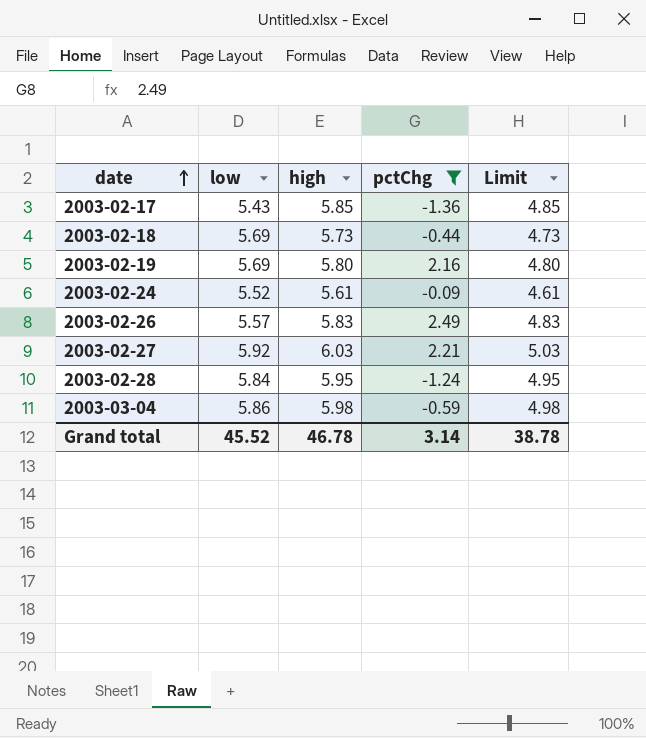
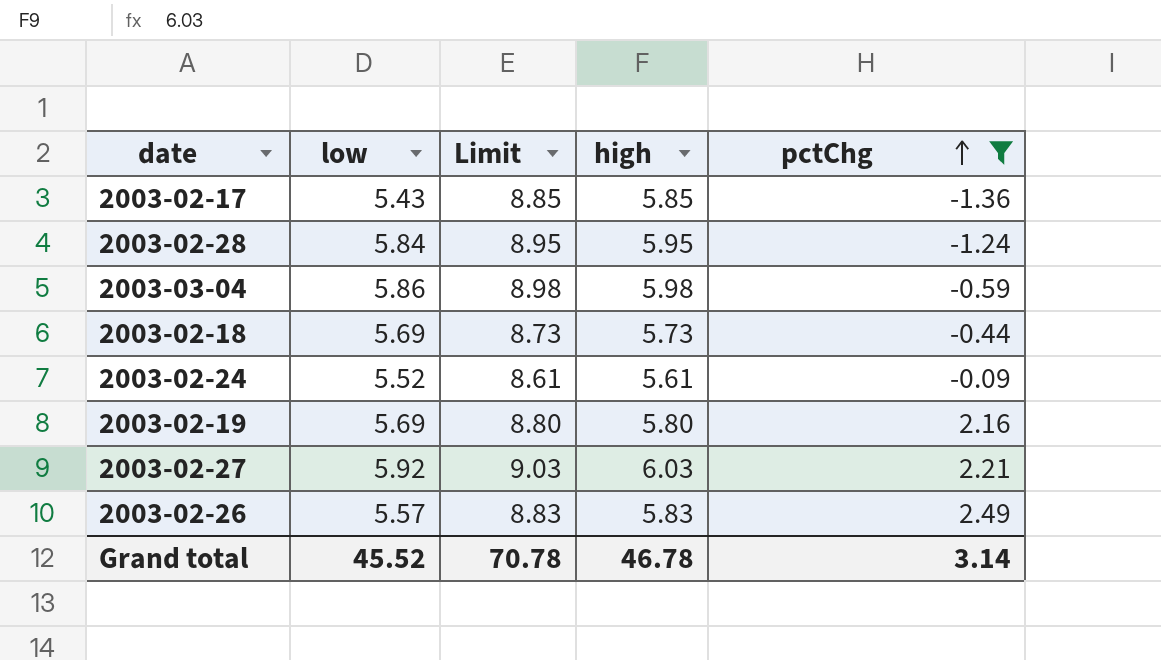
row order: date ascending -> pctChg ascending
column Limit | formula: [high] - 1 -> [high] + 3
column Limit | position: 5 -> 3
Grand total | Limit: 38.78 -> 70.78

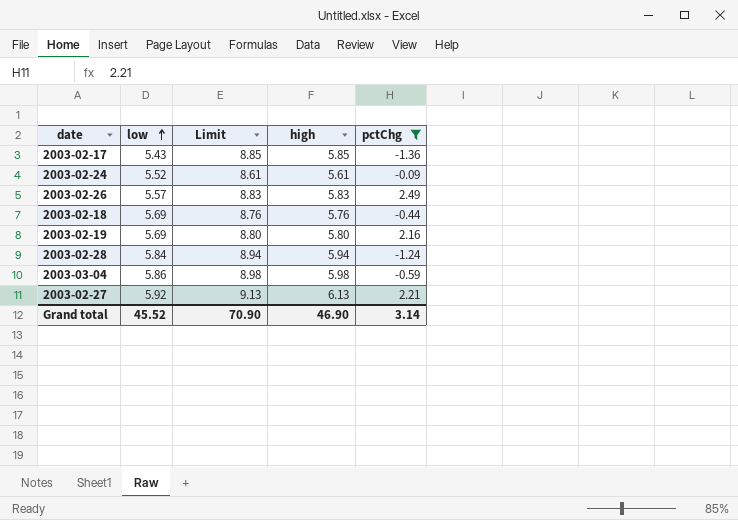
row order: pctChg ascending -> low ascending
2003-02-18 | Limit: 8.73 -> 8.76
2003-02-18 | high: 5.73 -> 5.76
2003-02-28 | Limit: 8.95 -> 8.94
2003-02-28 | high: 5.95 -> 5.94
2003-02-27 | Limit: 9.03 -> 9.13
2003-02-27 | high: 6.03 -> 6.13
Grand total | Limit: 70.78 -> 70.90
Grand total | high: 46.78 -> 46.90

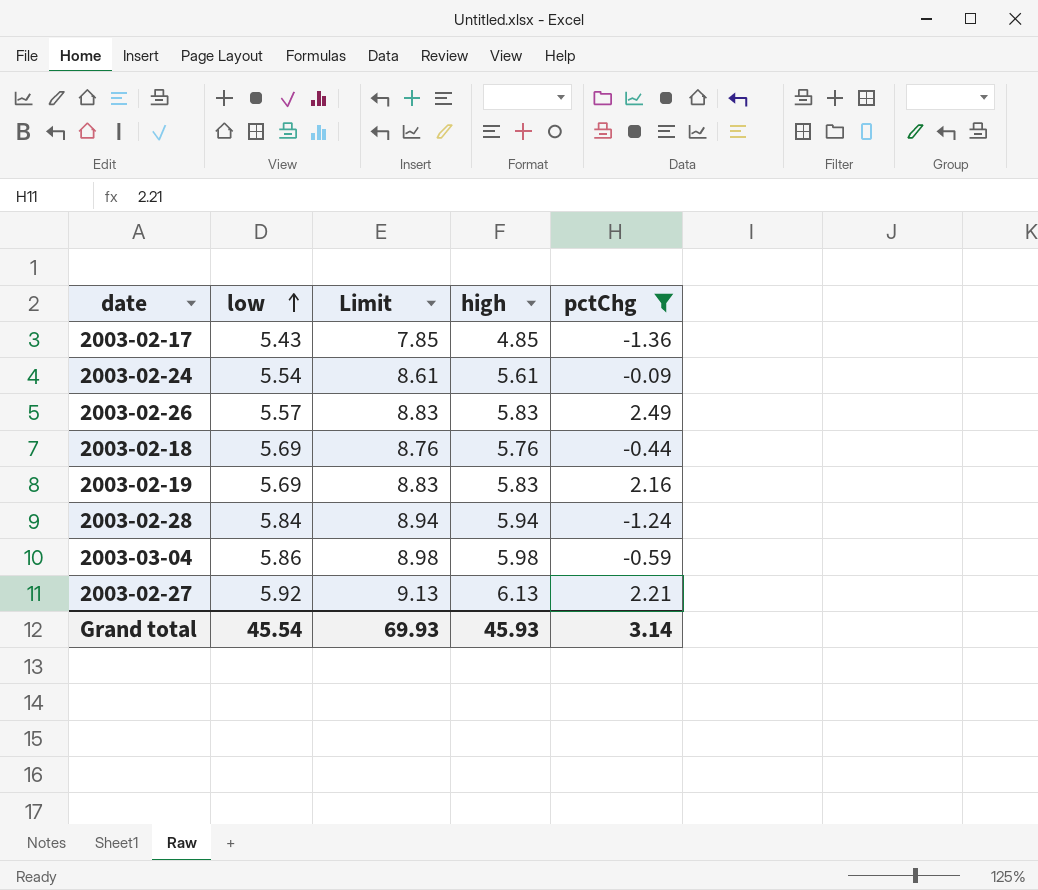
2003-02-17 | Limit: 8.85 -> 7.85
2003-02-17 | high: 5.85 -> 4.85
2003-02-24 | low: 5.52 -> 5.54
2003-02-19 | Limit: 8.80 -> 8.83
2003-02-19 | high: 5.80 -> 5.83
Grand total | low: 45.52 -> 45.54
Grand total | Limit: 70.90 -> 69.93
Grand total | high: 46.90 -> 45.93

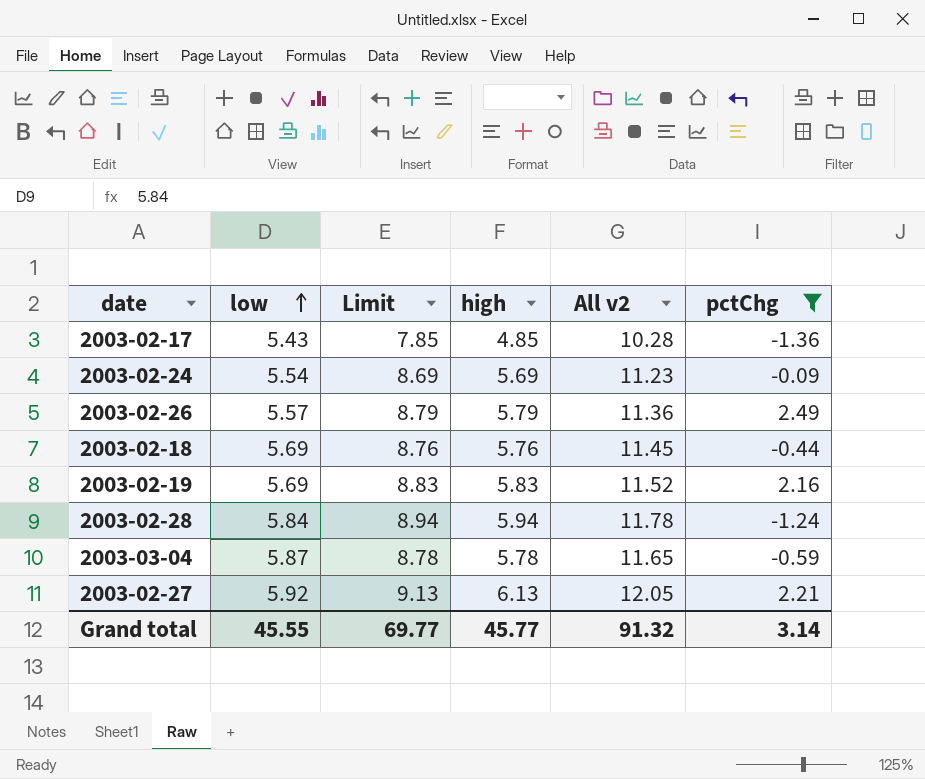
column All v2 | formula: none -> [low] + [high]
2003-02-24 | Limit: 8.61 -> 8.69
2003-02-24 | high: 5.61 -> 5.69
2003-02-26 | Limit: 8.83 -> 8.79
2003-02-26 | high: 5.83 -> 5.79
2003-03-04 | low: 5.86 -> 5.87
2003-03-04 | Limit: 8.98 -> 8.78
2003-03-04 | high: 5.98 -> 5.78
Grand total | low: 45.54 -> 45.55
Grand total | Limit: 69.93 -> 69.77
Grand total | high: 45.93 -> 45.77

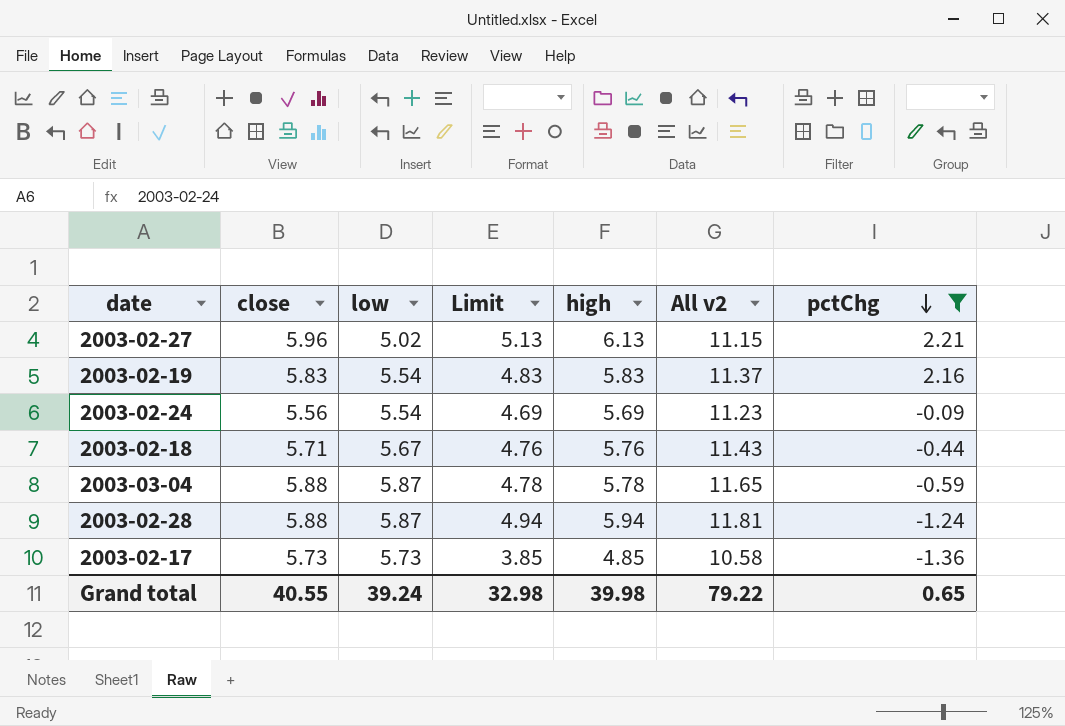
row order: low ascending -> pctChg descending
column close | position: none -> 2
column Limit | formula: [high] + 3 -> [high] - 1
row 2003-02-26: 5.57 | 8.79 | 5.79 | 11.36 | 2.49 -> none
2003-02-27 | low: 5.92 -> 5.02
2003-02-27 | All v2: 12.05 -> 11.15
2003-02-19 | low: 5.69 -> 5.54
2003-02-19 | All v2: 11.52 -> 11.37
2003-02-18 | low: 5.69 -> 5.67
2003-02-18 | All v2: 11.45 -> 11.43
2003-02-28 | low: 5.84 -> 5.87
2003-02-28 | All v2: 11.78 -> 11.81
2003-02-17 | low: 5.43 -> 5.73
2003-02-17 | All v2: 10.28 -> 10.58
Grand total | low: 45.55 -> 39.24
Grand total | Limit: 69.77 -> 32.98
Grand total | high: 45.77 -> 39.98
Grand total | All v2: 91.32 -> 79.22
Grand total | pctChg: 3.14 -> 0.65

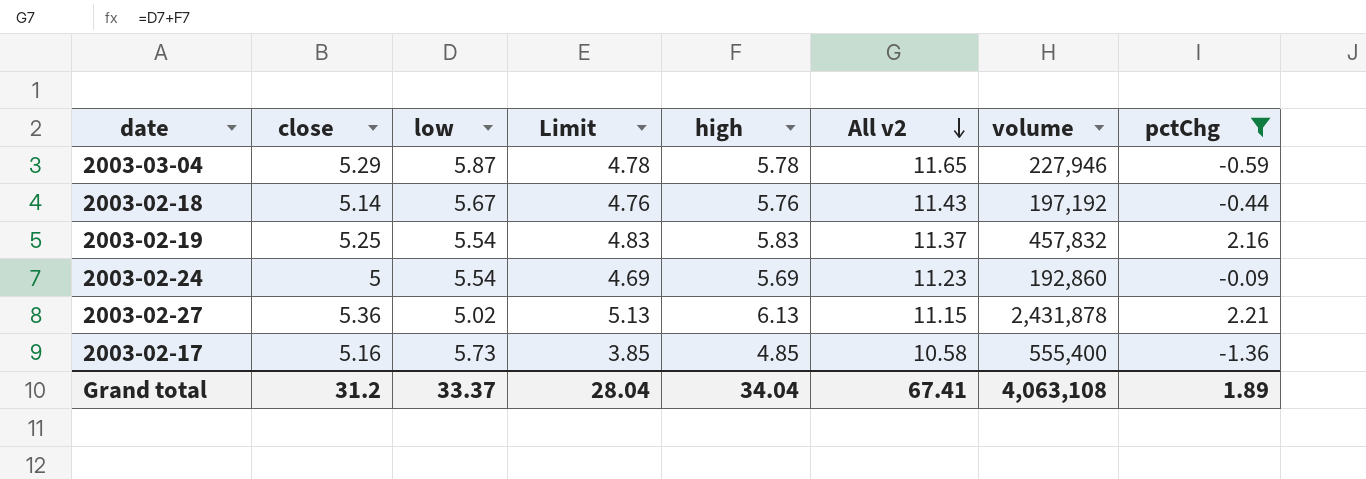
row order: pctChg descending -> All v2 descending
column volume | position: none -> 7
row 2003-02-28: 5.88 | 5.87 | 4.94 | 5.94 | 11.81 | -1.24 -> none
2003-03-04 | close: 5.88 -> 5.29
2003-02-18 | close: 5.71 -> 5.14
2003-02-19 | close: 5.83 -> 5.25
2003-02-24 | close: 5.56 -> 5
2003-02-27 | close: 5.96 -> 5.36
2003-02-17 | close: 5.73 -> 5.16
Grand total | close: 40.55 -> 31.2
Grand total | low: 39.24 -> 33.37
Grand total | Limit: 32.98 -> 28.04
Grand total | high: 39.98 -> 34.04
Grand total | All v2: 79.22 -> 67.41
Grand total | pctChg: 0.65 -> 1.89

